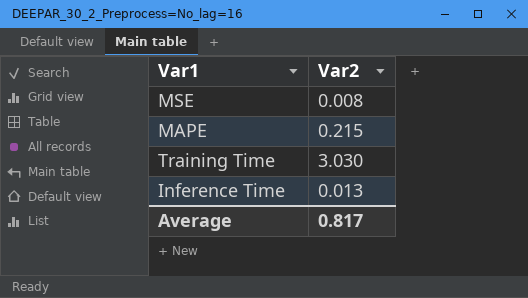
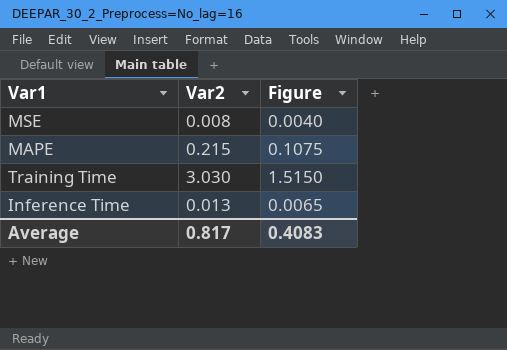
column Figure | formula: none -> [Var2] * 0.5

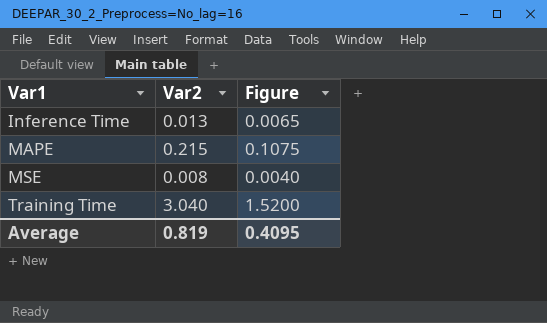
row order: none -> Var1 ascending
Training Time | Var2: 3.030 -> 3.040
Training Time | Figure: 1.5150 -> 1.5200
Average | Var2: 0.817 -> 0.819
Average | Figure: 0.4083 -> 0.4095

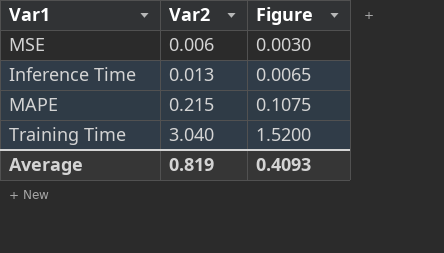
row order: Var1 ascending -> Var2 ascending
MSE | Var2: 0.008 -> 0.006
MSE | Figure: 0.0040 -> 0.0030
Average | Figure: 0.4095 -> 0.4093

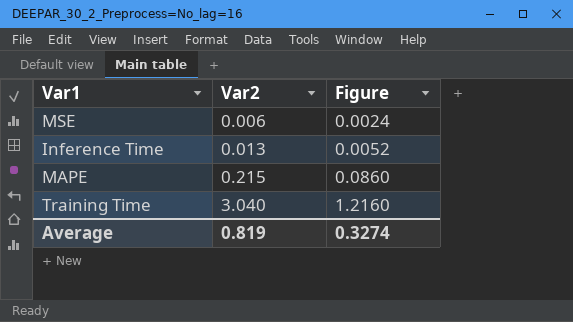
column Figure | formula: [Var2] * 0.5 -> [Var2] * 0.4
Average | Figure: 0.4093 -> 0.3274

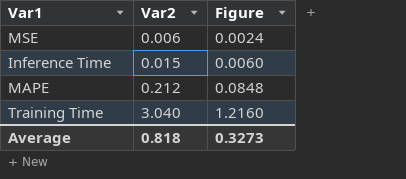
Inference Time | Var2: 0.013 -> 0.015
Inference Time | Figure: 0.0052 -> 0.0060
MAPE | Var2: 0.215 -> 0.212
MAPE | Figure: 0.0860 -> 0.0848
Average | Var2: 0.819 -> 0.818
Average | Figure: 0.3274 -> 0.3273

